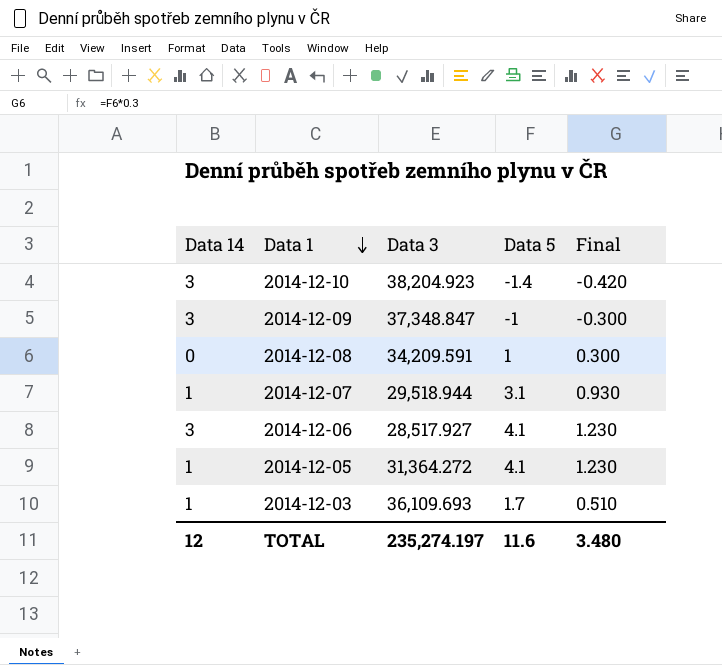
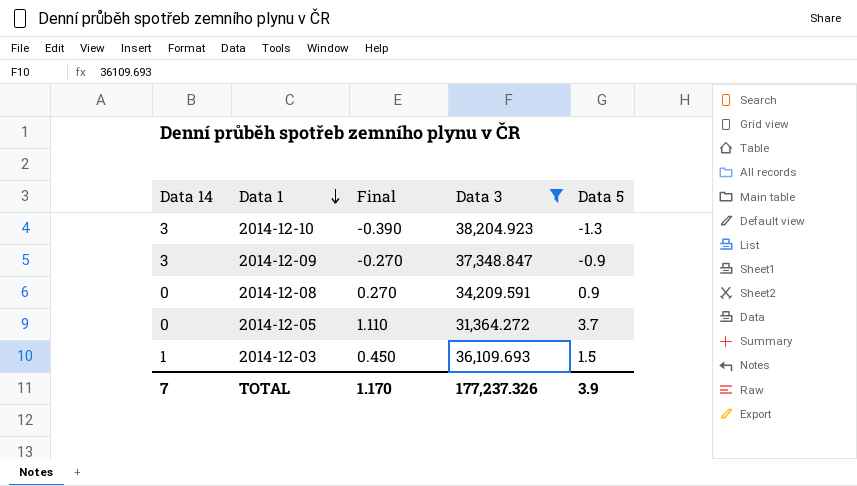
filter: none -> Data 3 >= 31,364.272
column Final | position: 5 -> 3
2014-12-10 | Final: -0.420 -> -0.390
2014-12-10 | Data 5: -1.4 -> -1.3
2014-12-09 | Final: -0.300 -> -0.270
2014-12-09 | Data 5: -1 -> -0.9
2014-12-08 | Final: 0.300 -> 0.270
2014-12-08 | Data 5: 1 -> 0.9
2014-12-05 | Data 14: 1 -> 0
2014-12-05 | Final: 1.230 -> 1.110
2014-12-05 | Data 5: 4.1 -> 3.7
2014-12-03 | Final: 0.510 -> 0.450
2014-12-03 | Data 5: 1.7 -> 1.5
TOTAL | Data 14: 12 -> 7
TOTAL | Final: 3.480 -> 1.170
TOTAL | Data 3: 235,274.197 -> 177,237.326
TOTAL | Data 5: 11.6 -> 3.9

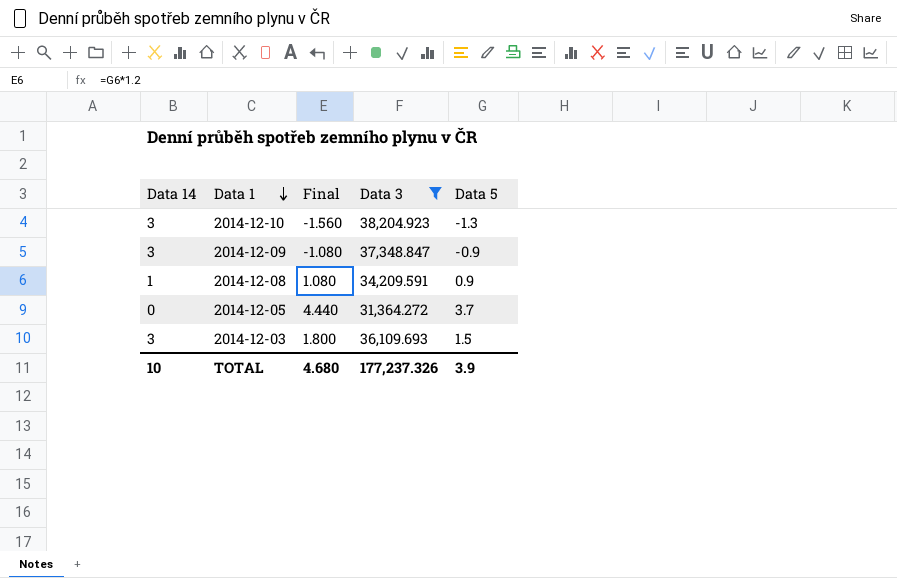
column Final | formula: [Data 5] * 0.3 -> [Data 5] * 1.2
2014-12-08 | Data 14: 0 -> 1
2014-12-03 | Data 14: 1 -> 3
TOTAL | Data 14: 7 -> 10
TOTAL | Final: 1.170 -> 4.680

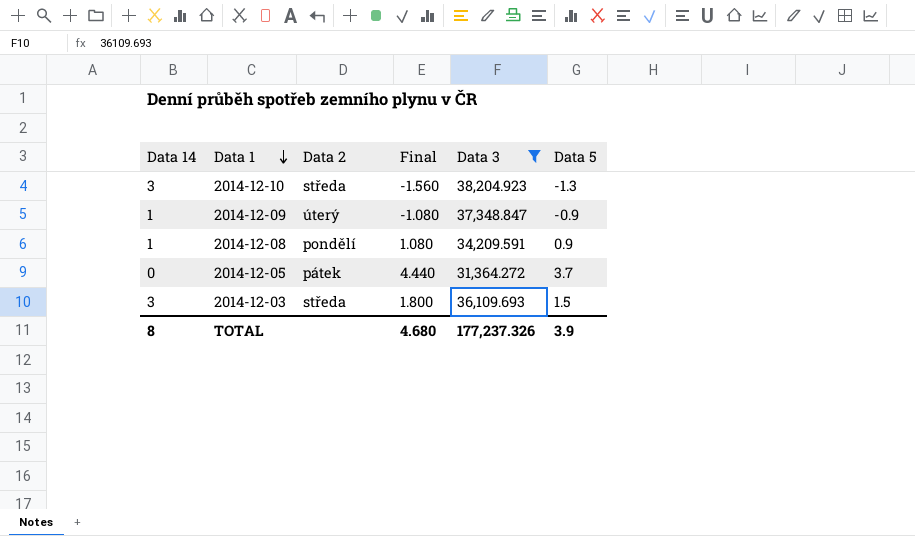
column Data 2 | position: none -> 3
2014-12-09 | Data 14: 3 -> 1
TOTAL | Data 14: 10 -> 8

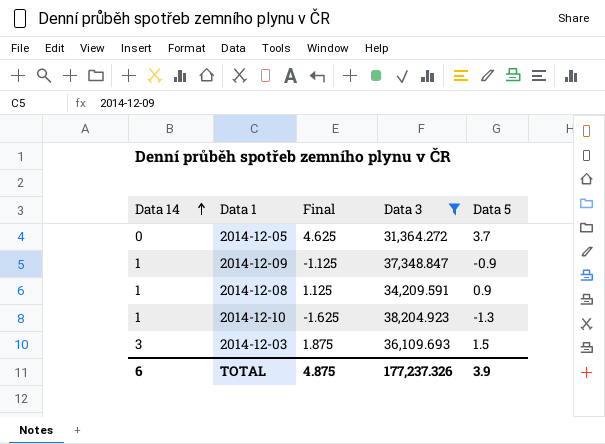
row order: Data 1 descending -> Data 14 ascending
column Data 2 | position: 3 -> none
column Final | formula: [Data 5] * 1.2 -> [Data 5] * 1.25
2014-12-10 | Data 14: 3 -> 1
TOTAL | Data 14: 8 -> 6
TOTAL | Final: 4.680 -> 4.875

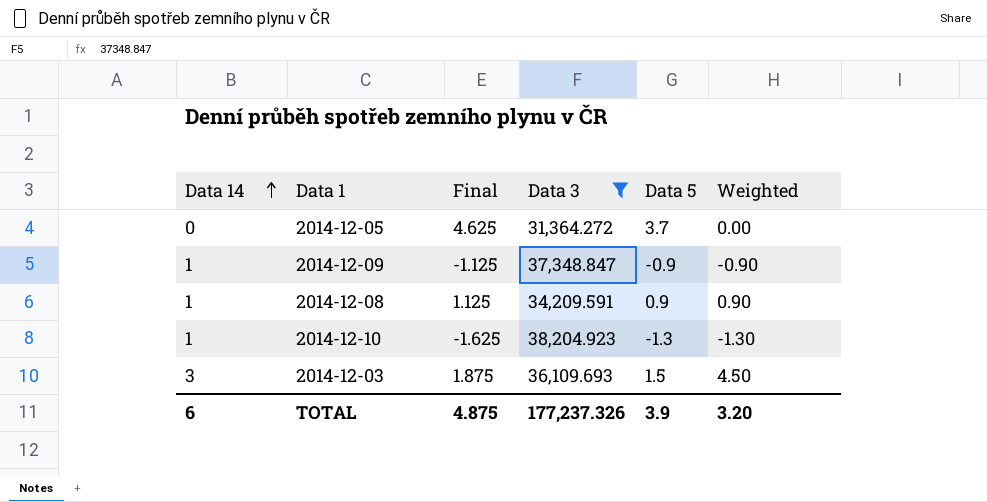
column Weighted | formula: none -> [Data 14] * [Data 5]

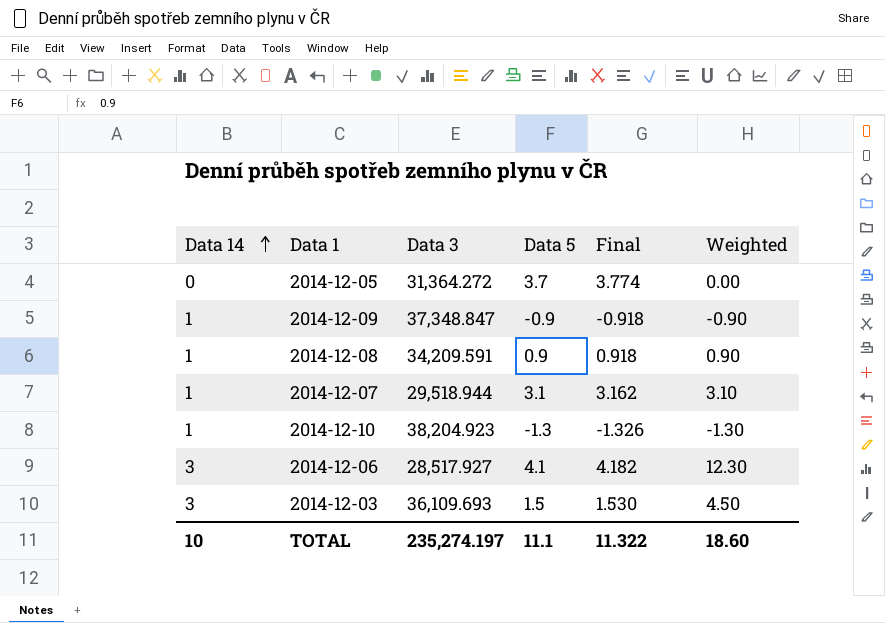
filter: Data 3 >= 31,364.272 -> none
column Final | formula: [Data 5] * 1.25 -> [Data 5] * 1.02
column Final | position: 3 -> 5
TOTAL | Data 14: 6 -> 10
TOTAL | Data 3: 177,237.326 -> 235,274.197
TOTAL | Data 5: 3.9 -> 11.1
TOTAL | Final: 4.875 -> 11.322
TOTAL | Weighted: 3.20 -> 18.60

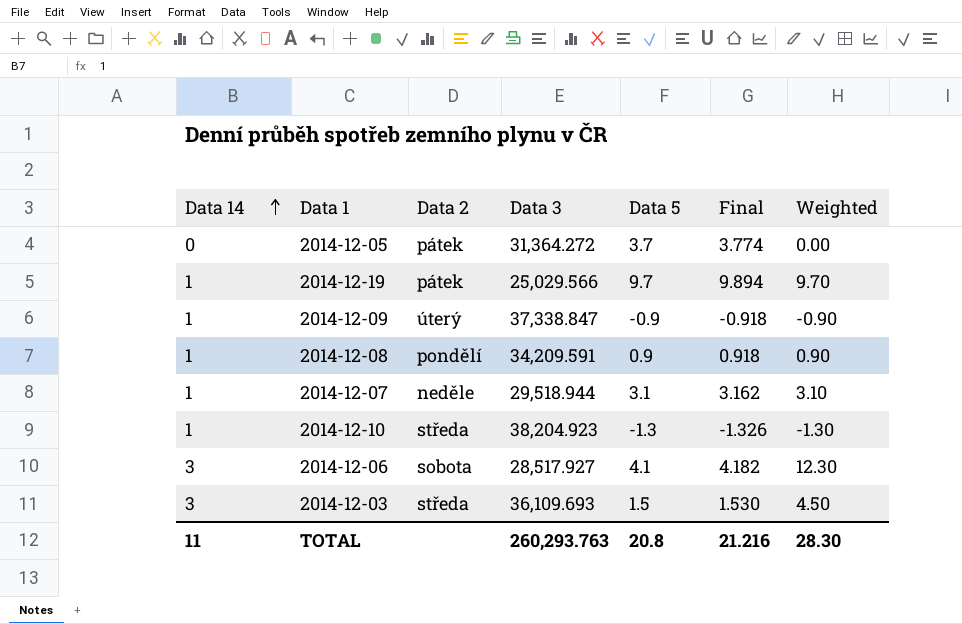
column Data 2 | position: none -> 3
row 2014-12-19: none -> 1 | pátek | 25,029.566 | 9.7 | 9.894 | 9.70
2014-12-09 | Data 3: 37,348.847 -> 37,338.847
TOTAL | Data 14: 10 -> 11
TOTAL | Data 3: 235,274.197 -> 260,293.763
TOTAL | Data 5: 11.1 -> 20.8
TOTAL | Final: 11.322 -> 21.216
TOTAL | Weighted: 18.60 -> 28.30

